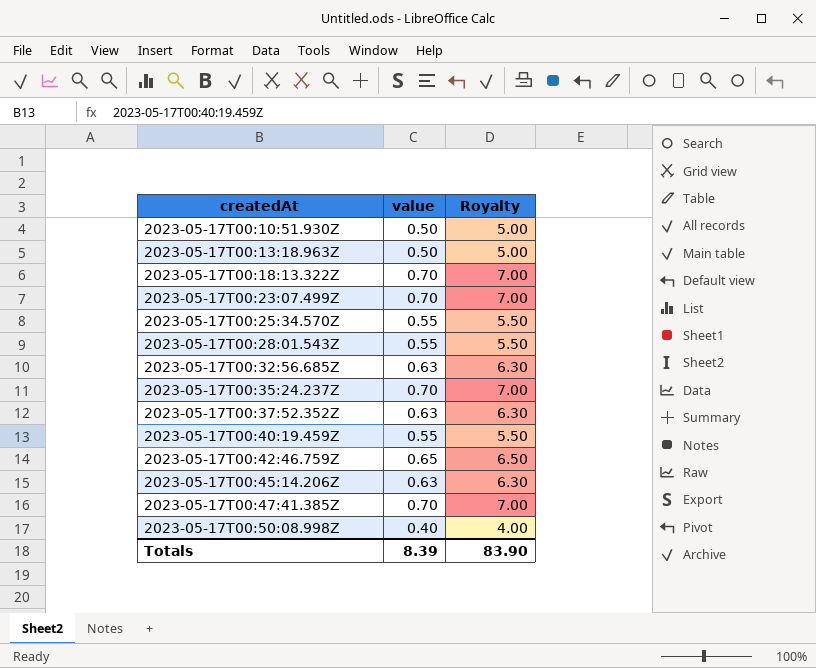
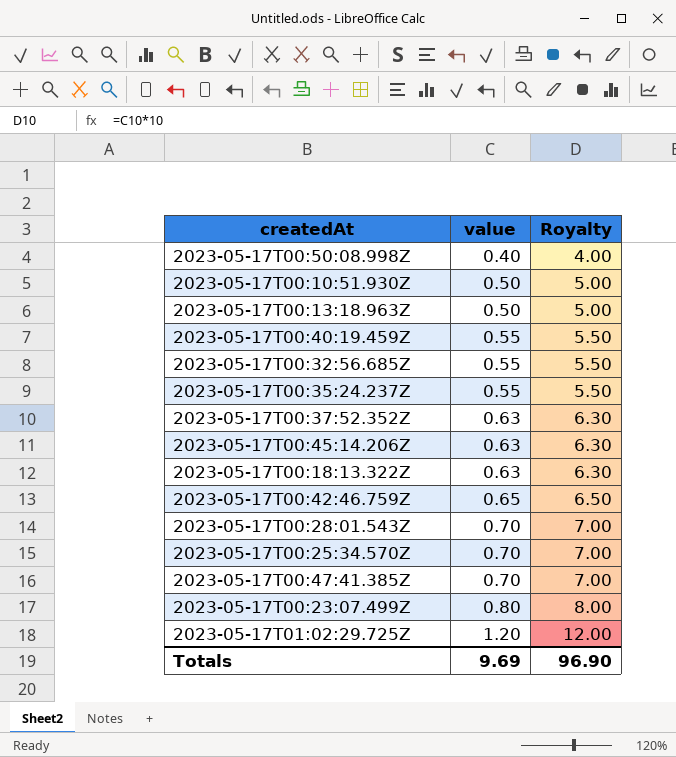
row order: createdAt ascending -> value ascending
2023-05-17T00:32:56.685Z | value: 0.63 -> 0.55
2023-05-17T00:32:56.685Z | Royalty: 6.30 -> 5.50
2023-05-17T00:35:24.237Z | value: 0.70 -> 0.55
2023-05-17T00:35:24.237Z | Royalty: 7.00 -> 5.50
2023-05-17T00:18:13.322Z | value: 0.70 -> 0.63
2023-05-17T00:18:13.322Z | Royalty: 7.00 -> 6.30
2023-05-17T00:28:01.543Z | value: 0.55 -> 0.70
2023-05-17T00:28:01.543Z | Royalty: 5.50 -> 7.00
2023-05-17T00:25:34.570Z | value: 0.55 -> 0.70
2023-05-17T00:25:34.570Z | Royalty: 5.50 -> 7.00
2023-05-17T00:23:07.499Z | value: 0.70 -> 0.80
2023-05-17T00:23:07.499Z | Royalty: 7.00 -> 8.00
row 2023-05-17T01:02:29.725Z: none -> 1.20 | 12.00
Totals | value: 8.39 -> 9.69
Totals | Royalty: 83.90 -> 96.90

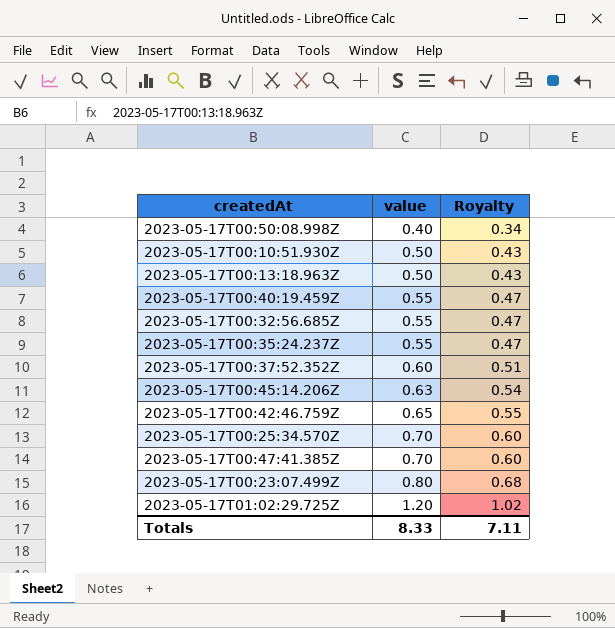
column Royalty | formula: [value] * 10 -> [value] * 0.85
row 2023-05-17T00:18:13.322Z: 0.63 | 6.30 -> none
row 2023-05-17T00:28:01.543Z: 0.70 | 7.00 -> none
2023-05-17T00:37:52.352Z | value: 0.63 -> 0.60
Totals | value: 9.69 -> 8.33
Totals | Royalty: 96.90 -> 7.11

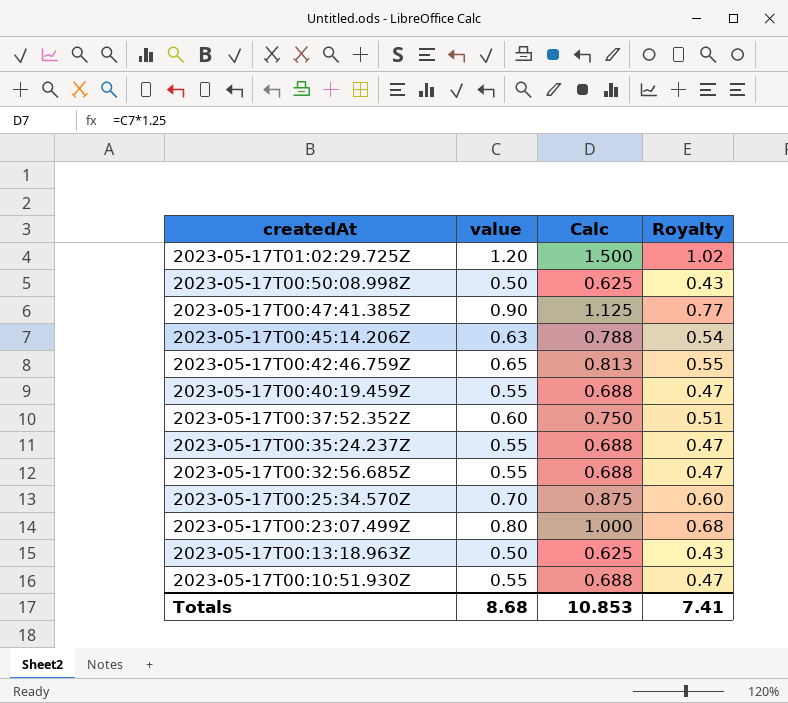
row order: value ascending -> createdAt descending
column Calc | formula: none -> [value] * 1.25
2023-05-17T00:50:08.998Z | value: 0.40 -> 0.50
2023-05-17T00:50:08.998Z | Royalty: 0.34 -> 0.43
2023-05-17T00:47:41.385Z | value: 0.70 -> 0.90
2023-05-17T00:47:41.385Z | Royalty: 0.60 -> 0.77
2023-05-17T00:10:51.930Z | value: 0.50 -> 0.55
2023-05-17T00:10:51.930Z | Royalty: 0.43 -> 0.47
Totals | value: 8.33 -> 8.68
Totals | Royalty: 7.11 -> 7.41

